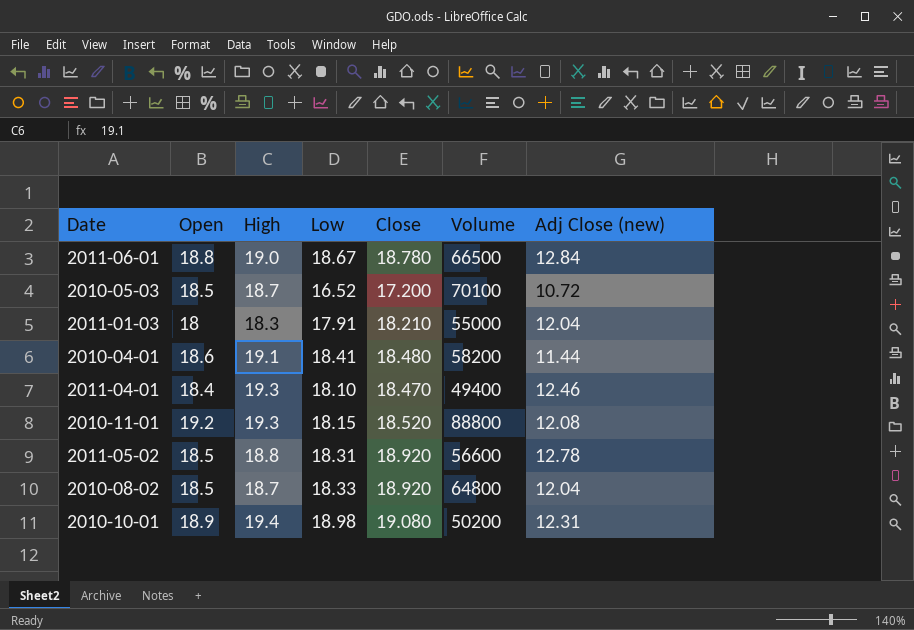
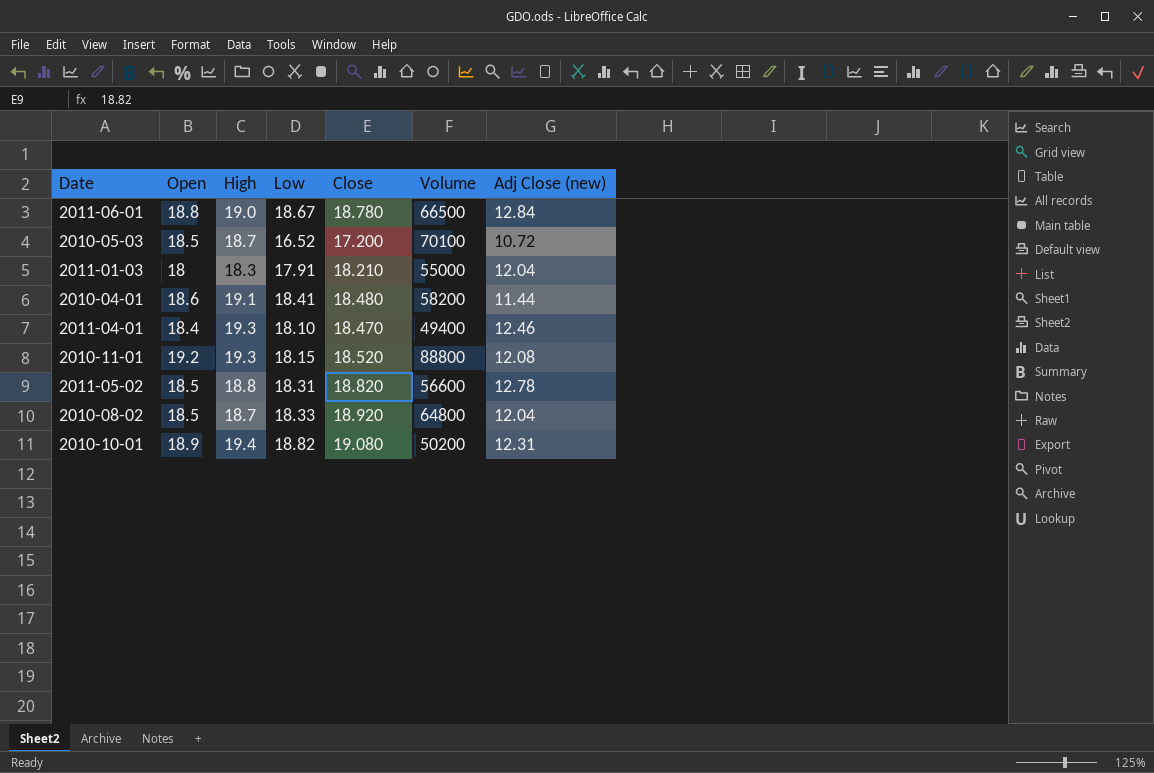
2011-05-02 | Close: 18.920 -> 18.820
2010-10-01 | Low: 18.98 -> 18.82

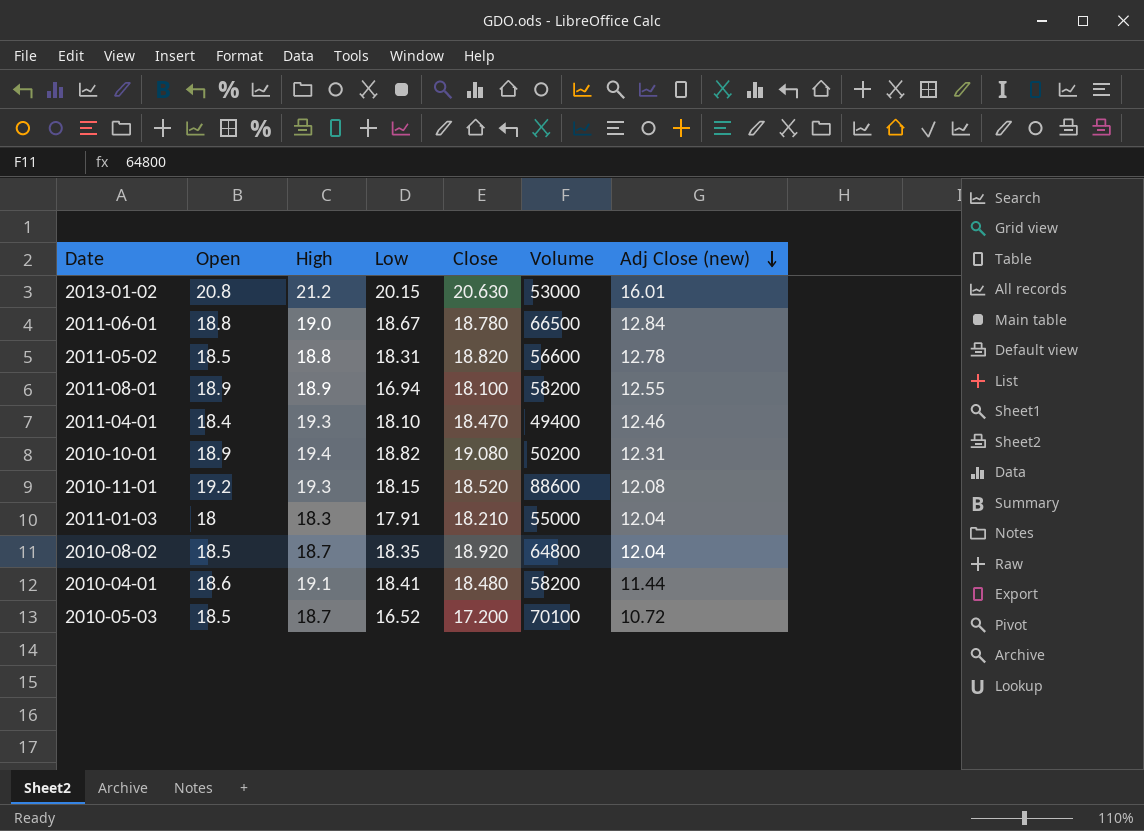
row order: none -> Adj Close (new) descending
row 2013-01-02: none -> 20.8 | 21.2 | 20.15 | 20.630 | 53000 | 16.01
row 2011-08-01: none -> 18.9 | 18.9 | 16.94 | 18.100 | 58200 | 12.55
2010-11-01 | Volume: 88800 -> 88600
2010-08-02 | Low: 18.33 -> 18.35

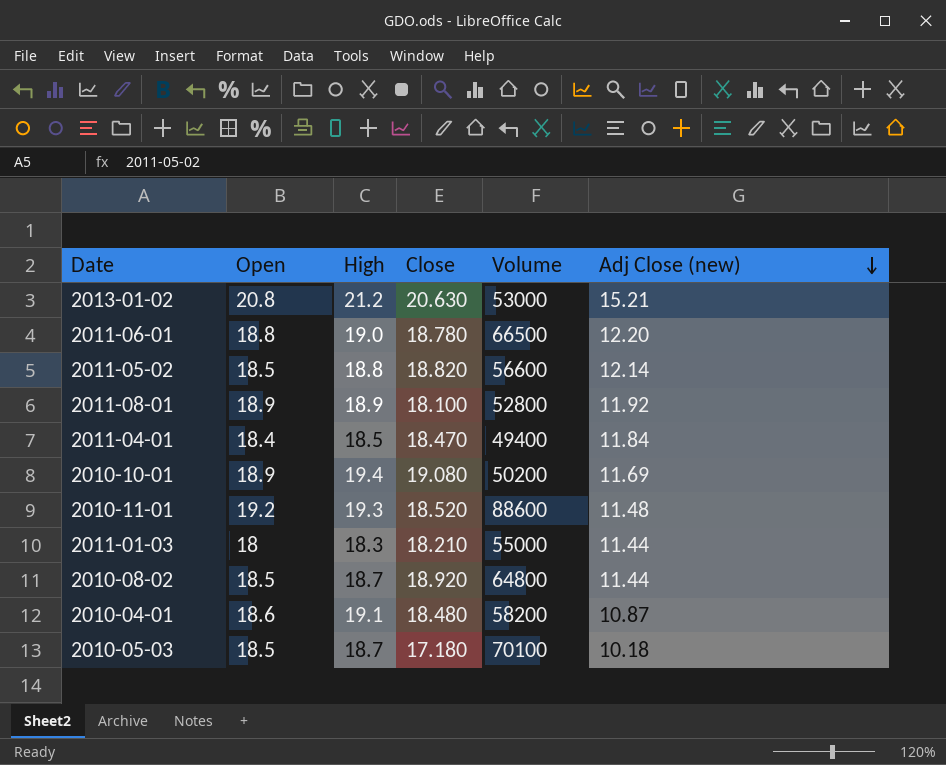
column Low | position: 4 -> none
2013-01-02 | Adj Close (new): 16.01 -> 15.21
2011-06-01 | Adj Close (new): 12.84 -> 12.20
2011-05-02 | Adj Close (new): 12.78 -> 12.14
2011-08-01 | Volume: 58200 -> 52800
2011-08-01 | Adj Close (new): 12.55 -> 11.92
2011-04-01 | High: 19.3 -> 18.5
2011-04-01 | Adj Close (new): 12.46 -> 11.84
2010-10-01 | Adj Close (new): 12.31 -> 11.69
2010-11-01 | Adj Close (new): 12.08 -> 11.48
2011-01-03 | Adj Close (new): 12.04 -> 11.44
2010-08-02 | Adj Close (new): 12.04 -> 11.44
2010-04-01 | Adj Close (new): 11.44 -> 10.87
2010-05-03 | Close: 17.200 -> 17.180
2010-05-03 | Adj Close (new): 10.72 -> 10.18

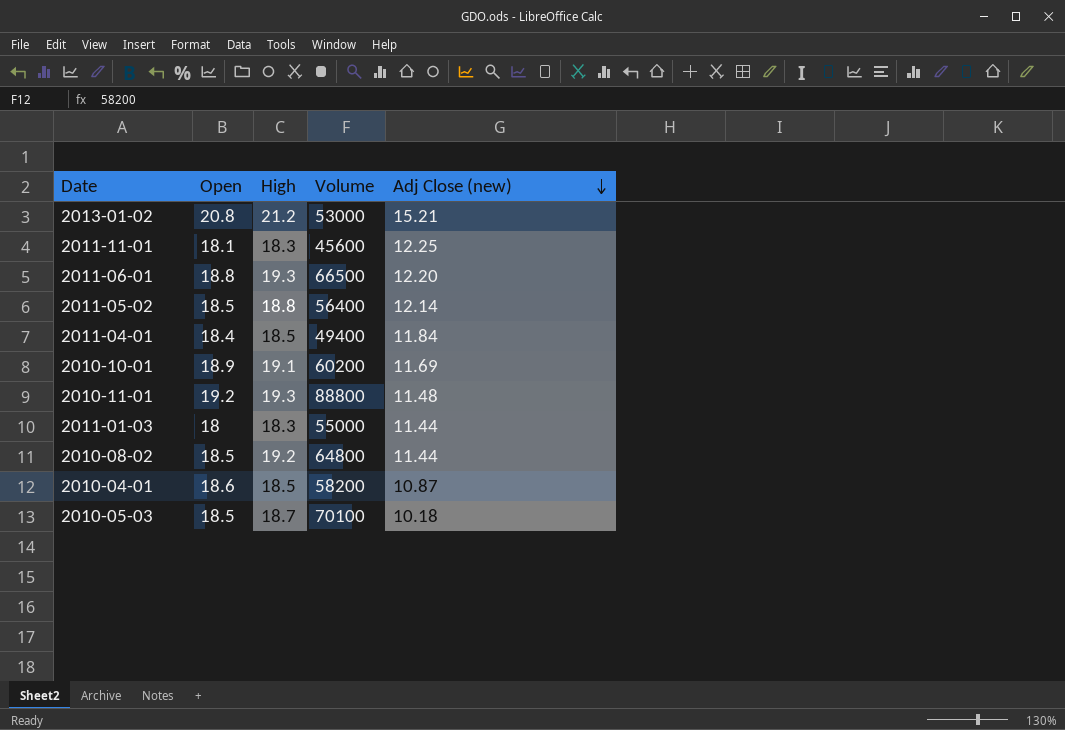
column Close | position: 4 -> none
row 2011-08-01: 18.9 | 18.9 | 18.100 | 52800 | 11.92 -> none
row 2011-11-01: none -> 18.1 | 18.3 | 45600 | 12.25
2011-06-01 | High: 19.0 -> 19.3
2011-05-02 | Volume: 56600 -> 56400
2010-10-01 | High: 19.4 -> 19.1
2010-10-01 | Volume: 50200 -> 60200
2010-11-01 | Volume: 88600 -> 88800
2010-08-02 | High: 18.7 -> 19.2
2010-04-01 | High: 19.1 -> 18.5

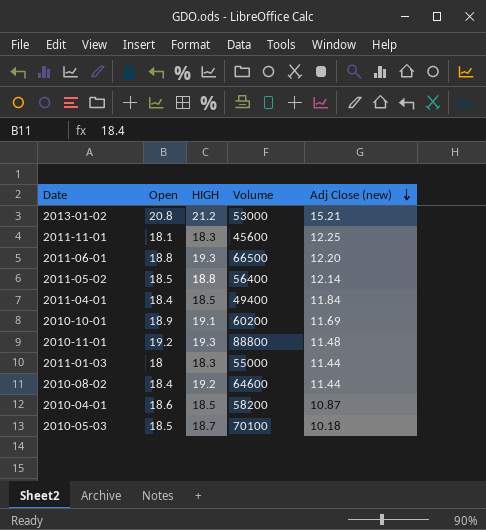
column name: High -> HIGH
2010-08-02 | Open: 18.5 -> 18.4
2010-08-02 | Volume: 64800 -> 64600

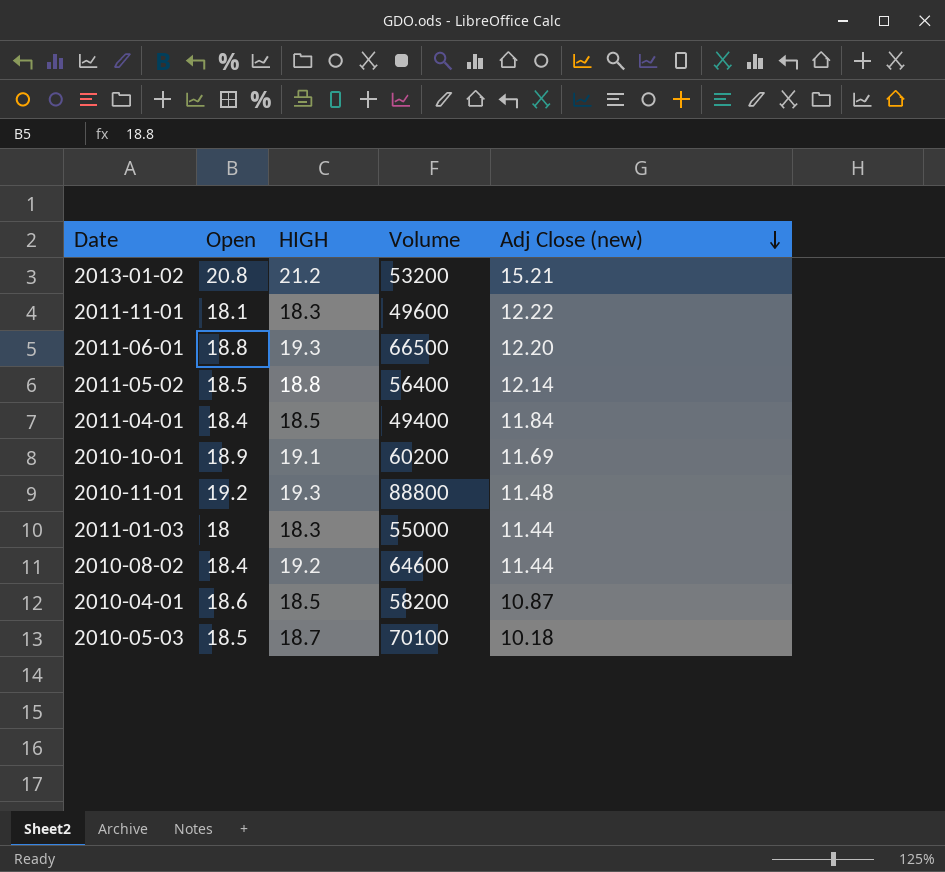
2013-01-02 | Volume: 53000 -> 53200
2011-11-01 | Volume: 45600 -> 49600
2011-11-01 | Adj Close (new): 12.25 -> 12.22

